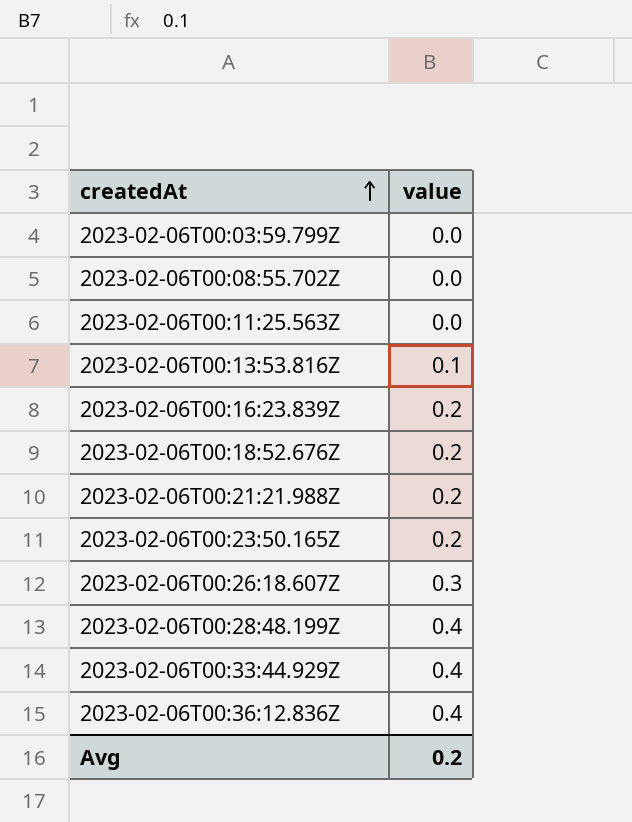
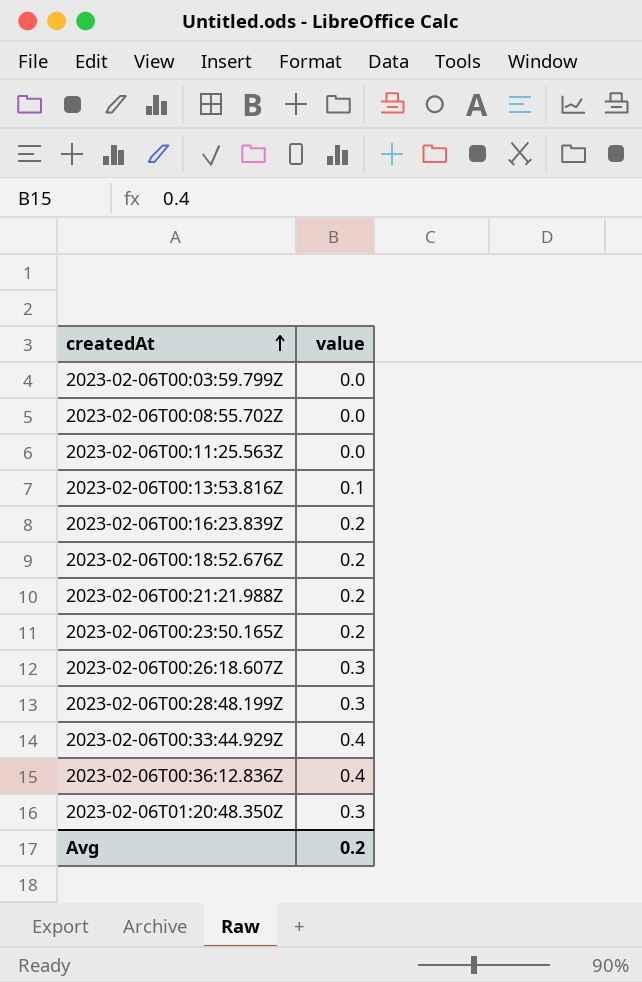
2023-02-06T00:28:48.199Z | value: 0.4 -> 0.3
row 2023-02-06T01:20:48.350Z: none -> 0.3

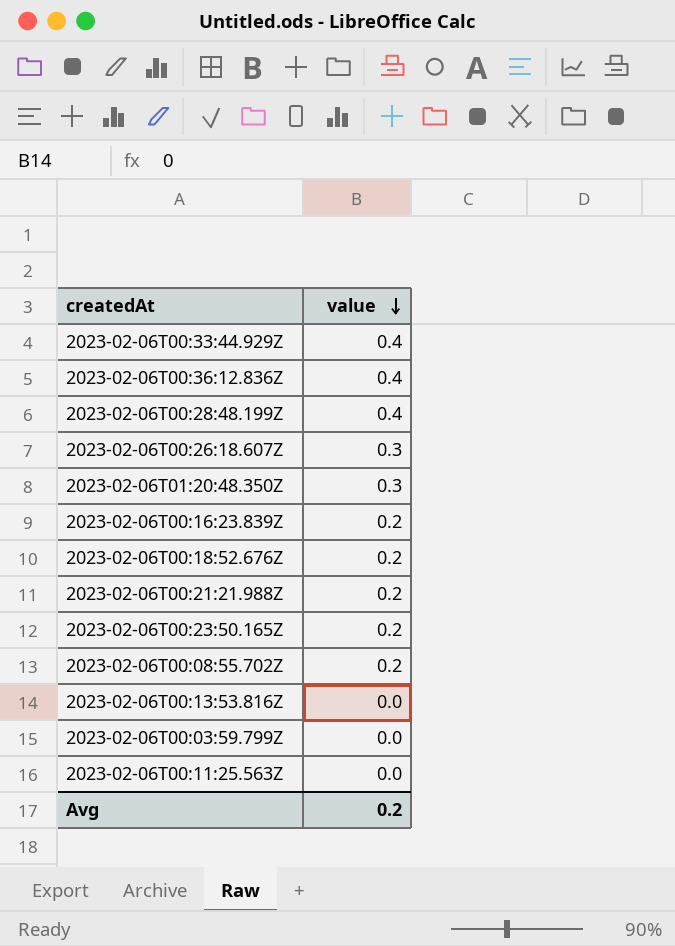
row order: createdAt ascending -> value descending
2023-02-06T00:28:48.199Z | value: 0.3 -> 0.4
2023-02-06T00:08:55.702Z | value: 0.0 -> 0.2
2023-02-06T00:13:53.816Z | value: 0.1 -> 0.0

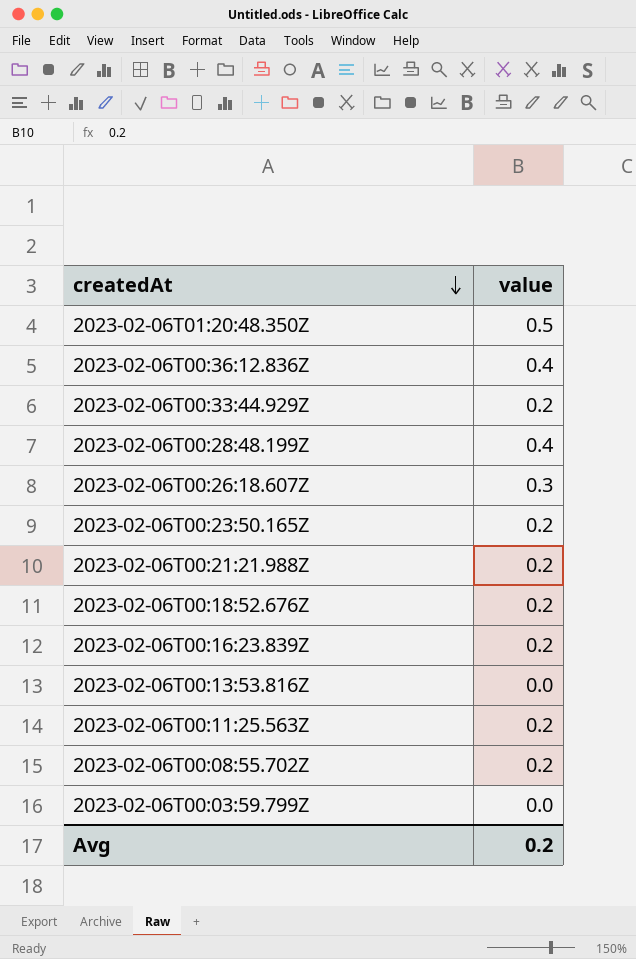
row order: value descending -> createdAt descending
2023-02-06T01:20:48.350Z | value: 0.3 -> 0.5
2023-02-06T00:33:44.929Z | value: 0.4 -> 0.2
2023-02-06T00:11:25.563Z | value: 0.0 -> 0.2

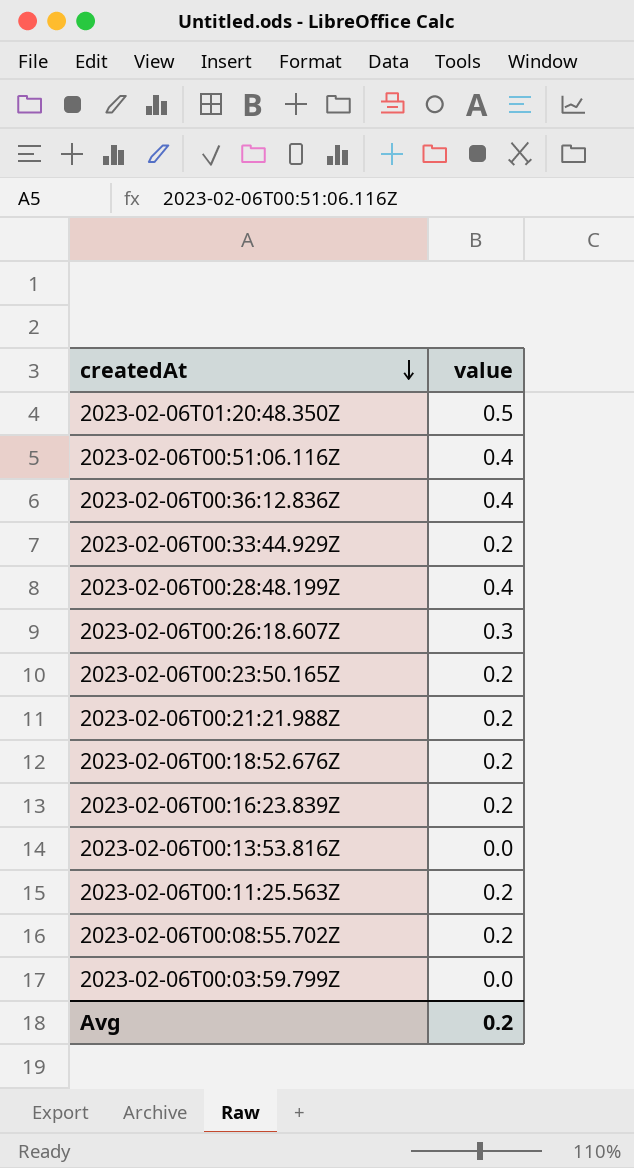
row 2023-02-06T00:51:06.116Z: none -> 0.4

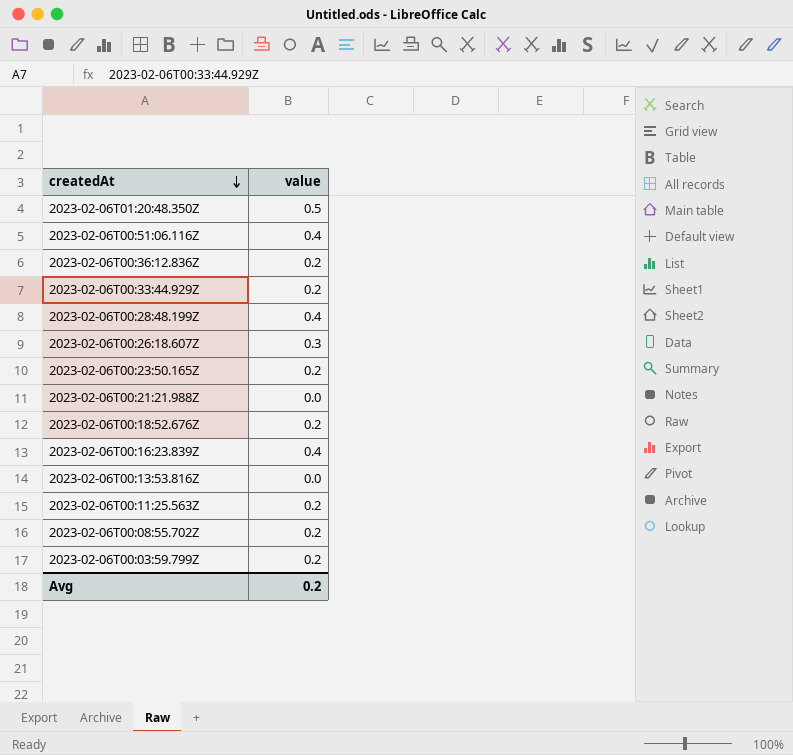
2023-02-06T00:36:12.836Z | value: 0.4 -> 0.2
2023-02-06T00:21:21.988Z | value: 0.2 -> 0.0
2023-02-06T00:16:23.839Z | value: 0.2 -> 0.4
2023-02-06T00:03:59.799Z | value: 0.0 -> 0.2

